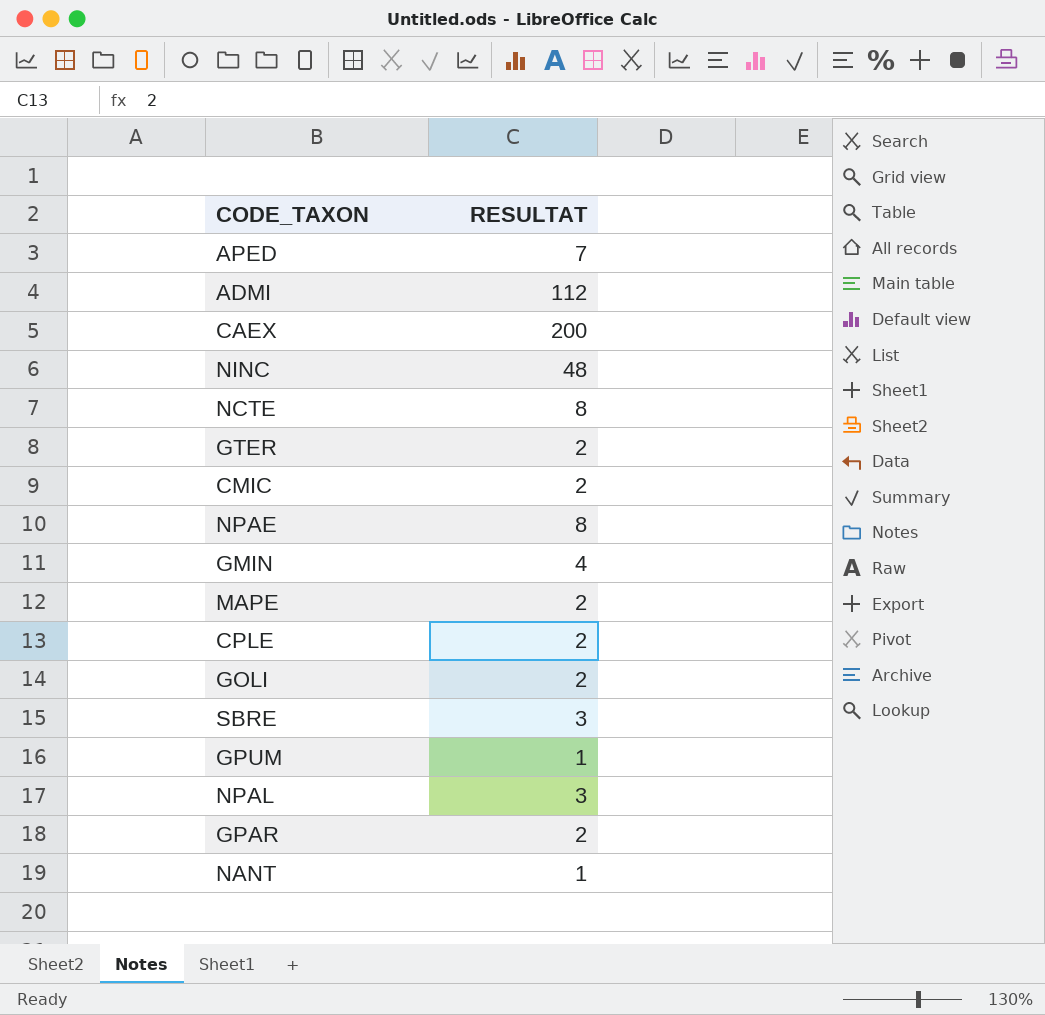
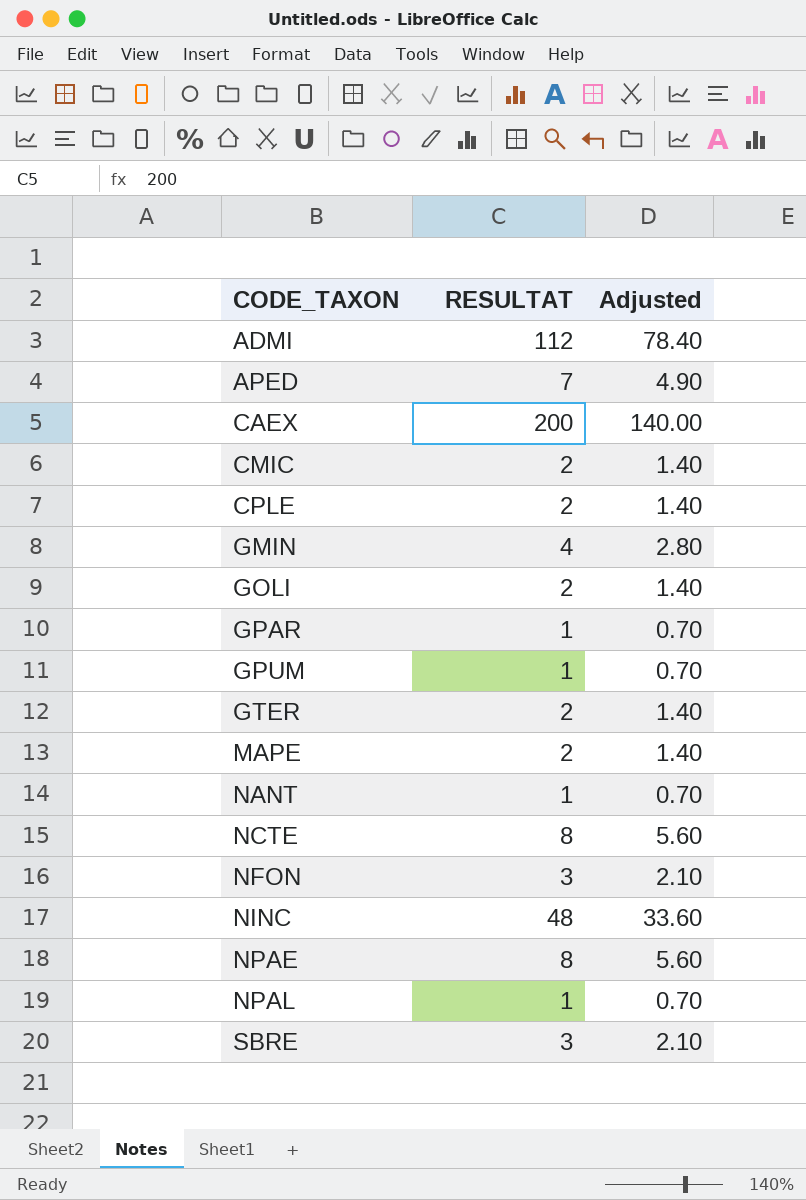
row order: none -> CODE_TAXON ascending
column Adjusted | formula: none -> [RESULTAT] * 0.7
GPAR | RESULTAT: 2 -> 1
row NFON: none -> 3 | 2.10
NPAL | RESULTAT: 3 -> 1

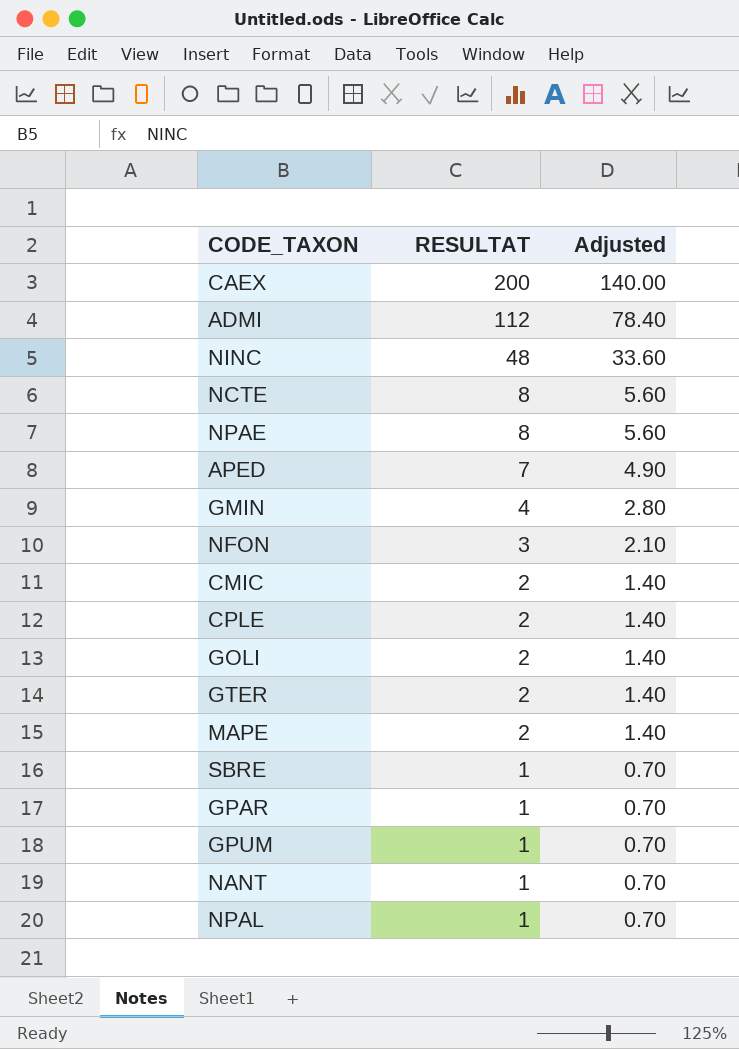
row order: CODE_TAXON ascending -> RESULTAT descending
SBRE | RESULTAT: 3 -> 1
SBRE | Adjusted: 2.10 -> 0.70

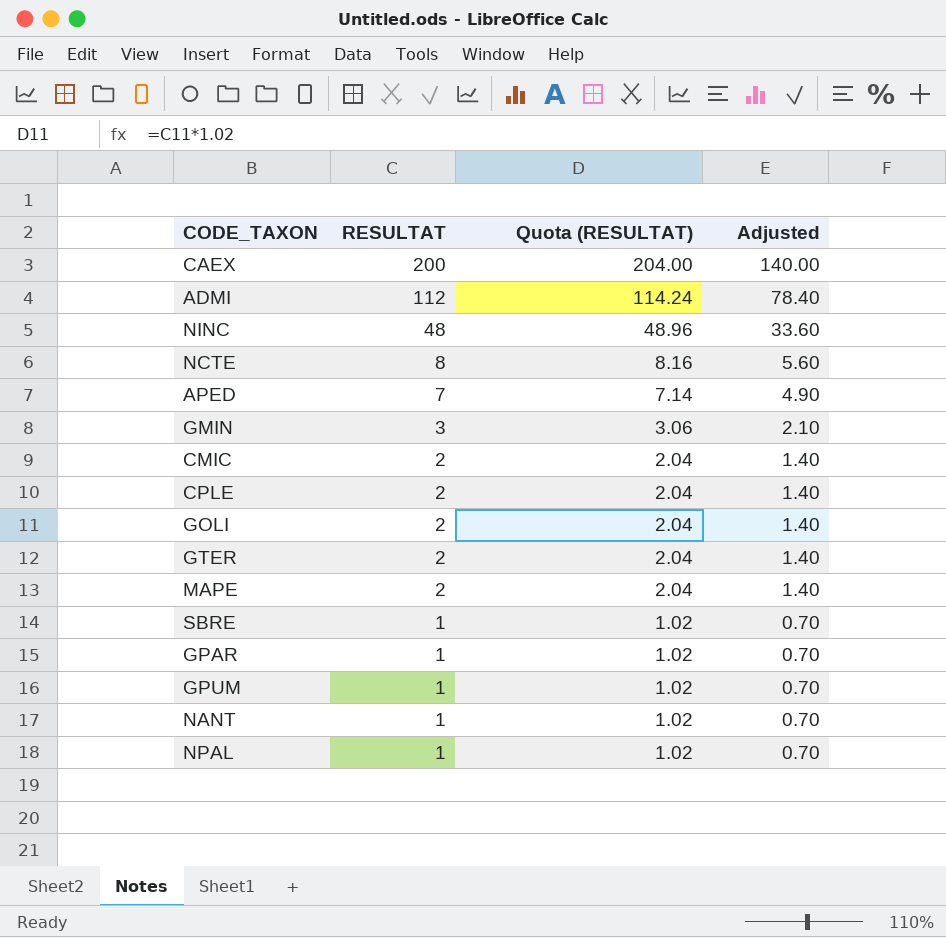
column Quota (RESULTAT) | formula: none -> [RESULTAT] * 1.02
row NPAE: 8 | 5.60 -> none
row NFON: 3 | 2.10 -> none
GMIN | RESULTAT: 4 -> 3
GMIN | Adjusted: 2.80 -> 2.10

